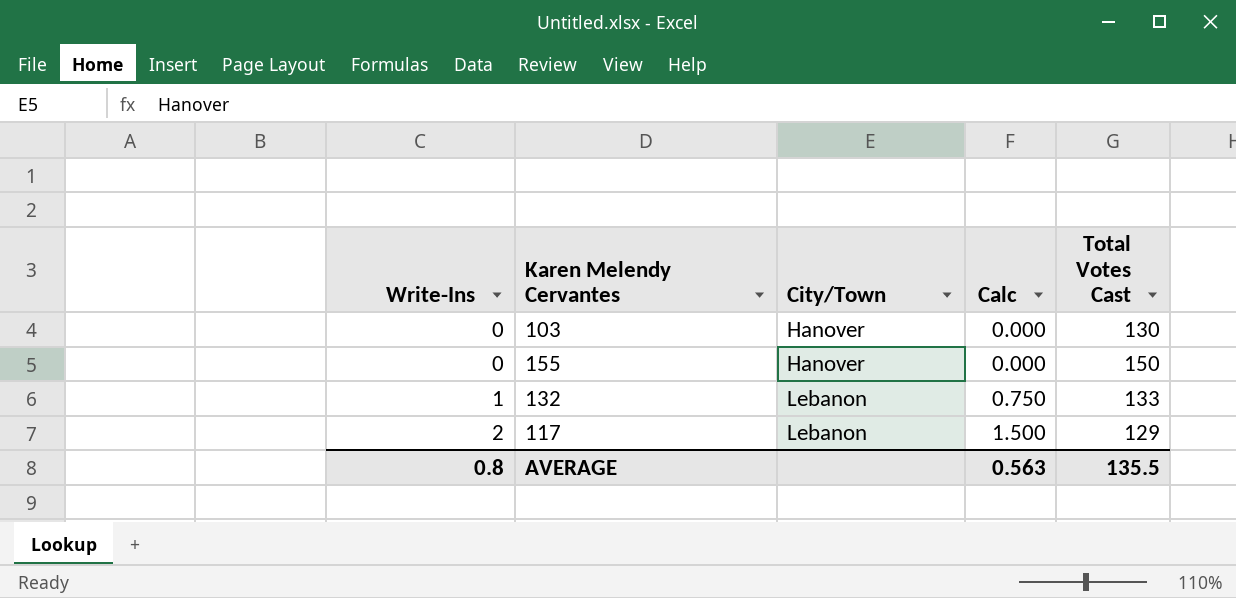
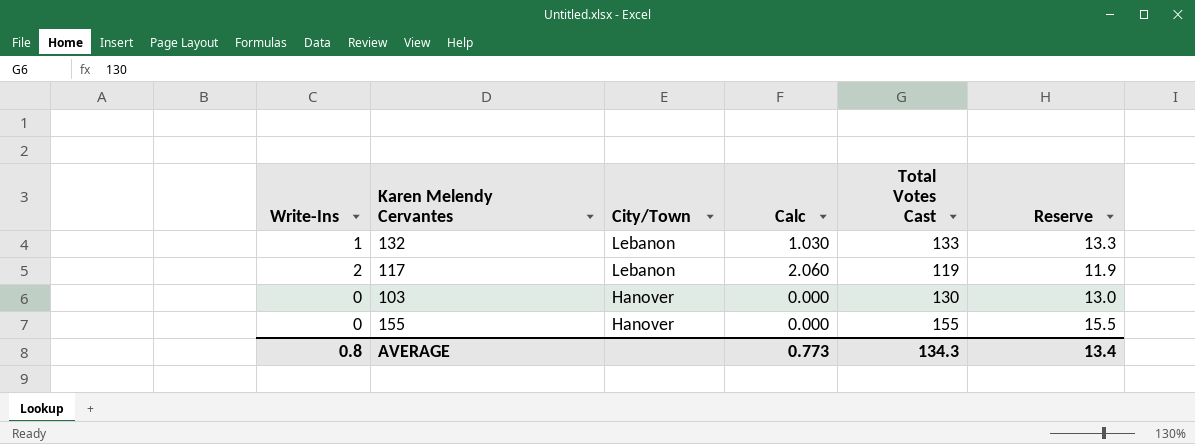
row order: Write-Ins ascending -> City/Town descending
column Calc | formula: [Write-Ins] * 0.75 -> [Write-Ins] * 1.03
column Reserve | formula: none -> [Total Votes Cast] * 0.1
117 | Total Votes Cast: 129 -> 119
155 | Total Votes Cast: 150 -> 155
AVERAGE | Calc: 0.563 -> 0.773
AVERAGE | Total Votes Cast: 135.5 -> 134.3

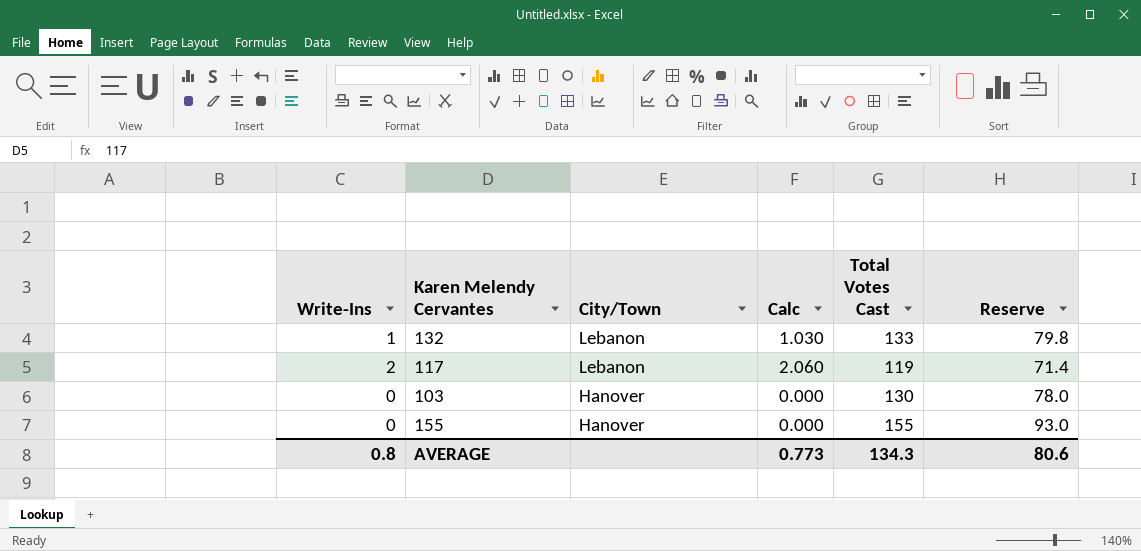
column Reserve | formula: [Total Votes Cast] * 0.1 -> [Total Votes Cast] * 0.6
AVERAGE | Reserve: 13.4 -> 80.6

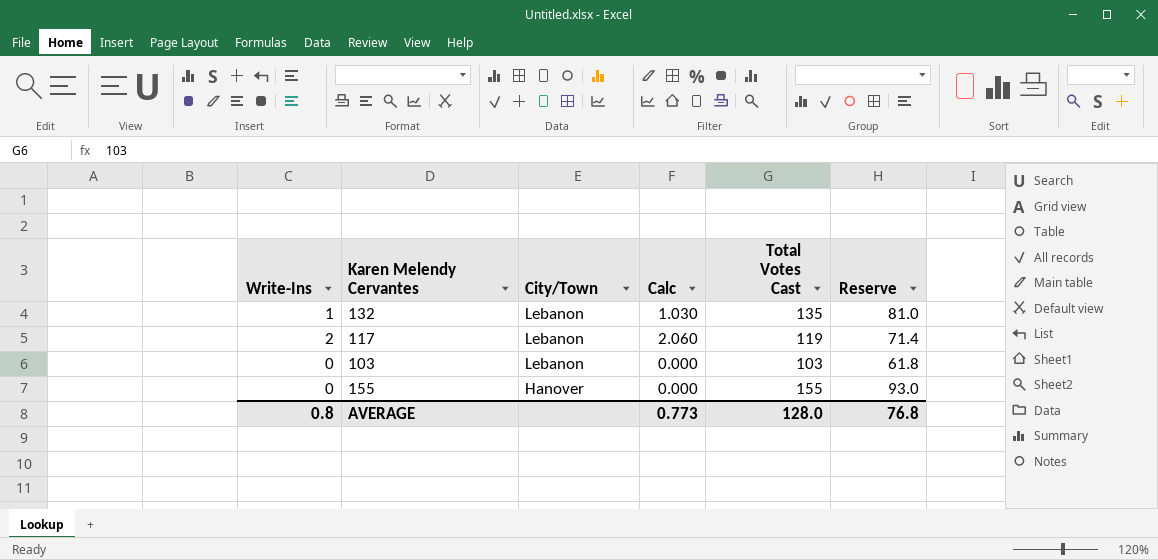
132 | Total Votes Cast: 133 -> 135
132 | Reserve: 79.8 -> 81.0
103 | City/Town: Hanover -> Lebanon
103 | Total Votes Cast: 130 -> 103
103 | Reserve: 78.0 -> 61.8
AVERAGE | Total Votes Cast: 134.3 -> 128.0
AVERAGE | Reserve: 80.6 -> 76.8

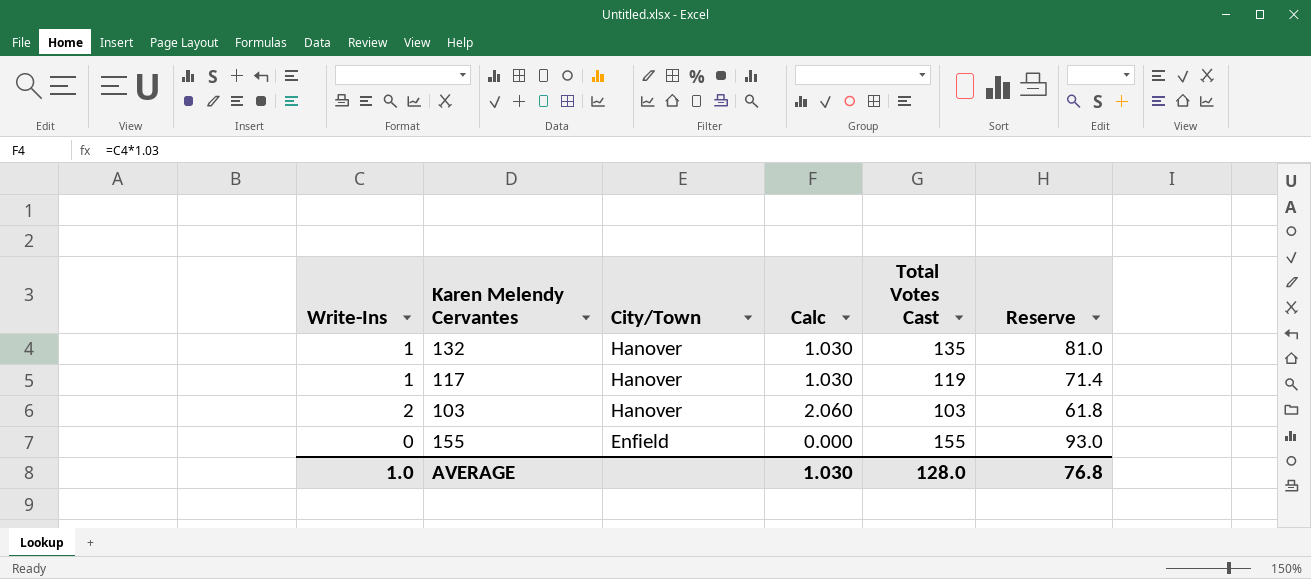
132 | City/Town: Lebanon -> Hanover
117 | Write-Ins: 2 -> 1
117 | City/Town: Lebanon -> Hanover
117 | Calc: 2.060 -> 1.030
103 | Write-Ins: 0 -> 2
103 | City/Town: Lebanon -> Hanover
103 | Calc: 0.000 -> 2.060
155 | City/Town: Hanover -> Enfield
AVERAGE | Write-Ins: 0.8 -> 1.0
AVERAGE | Calc: 0.773 -> 1.030

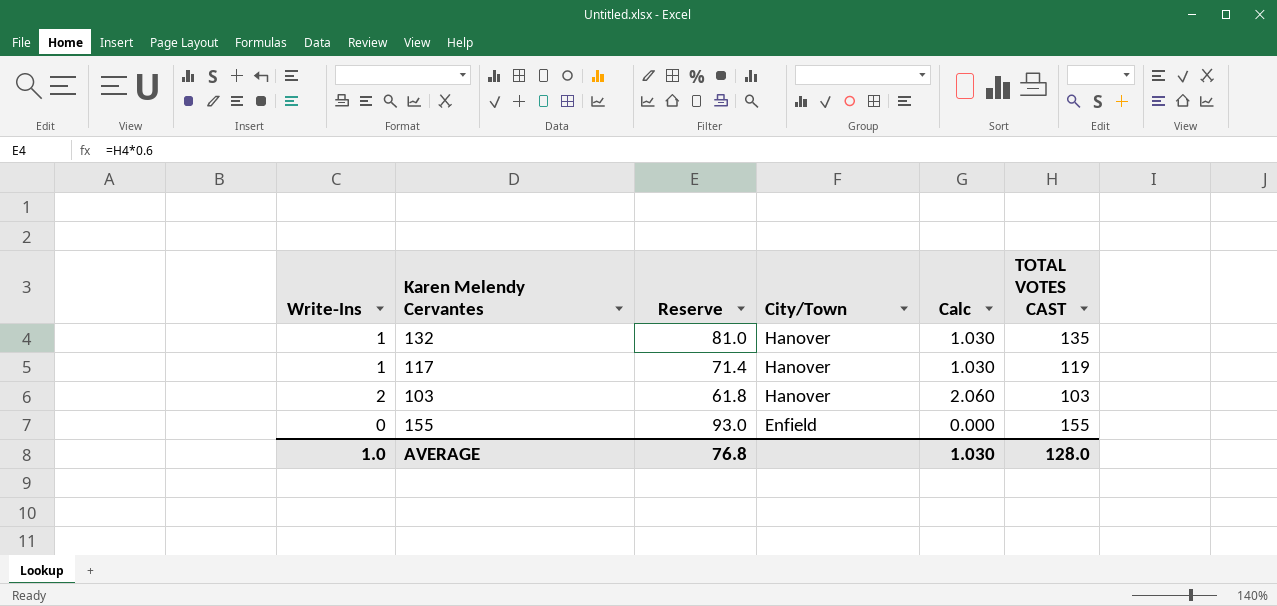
column Reserve | position: 6 -> 3
column name: Total Votes Cast -> TOTAL VOTES CAST

